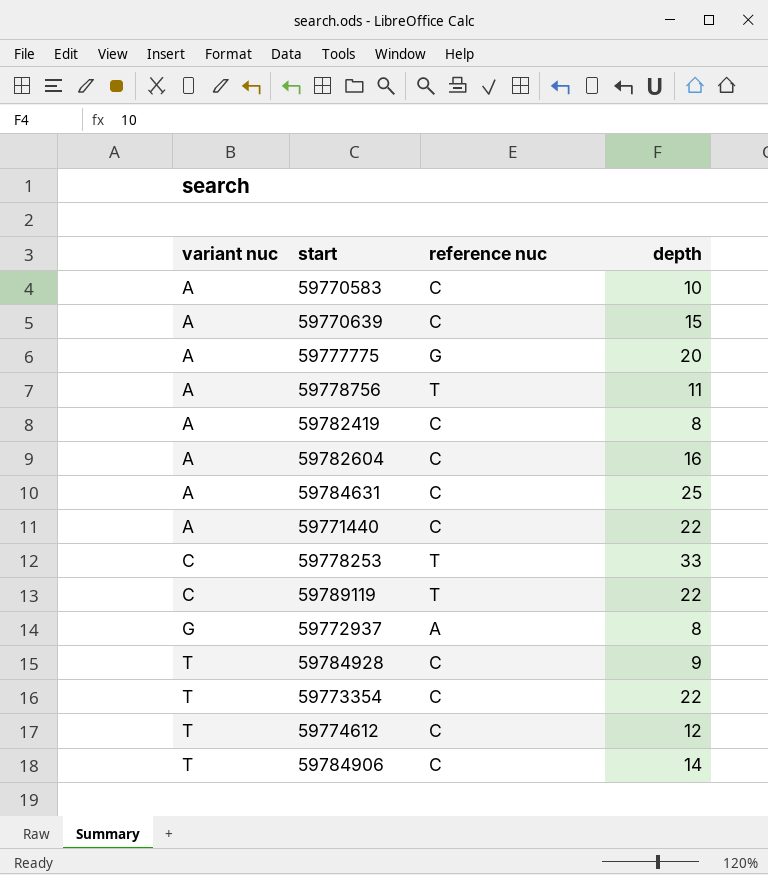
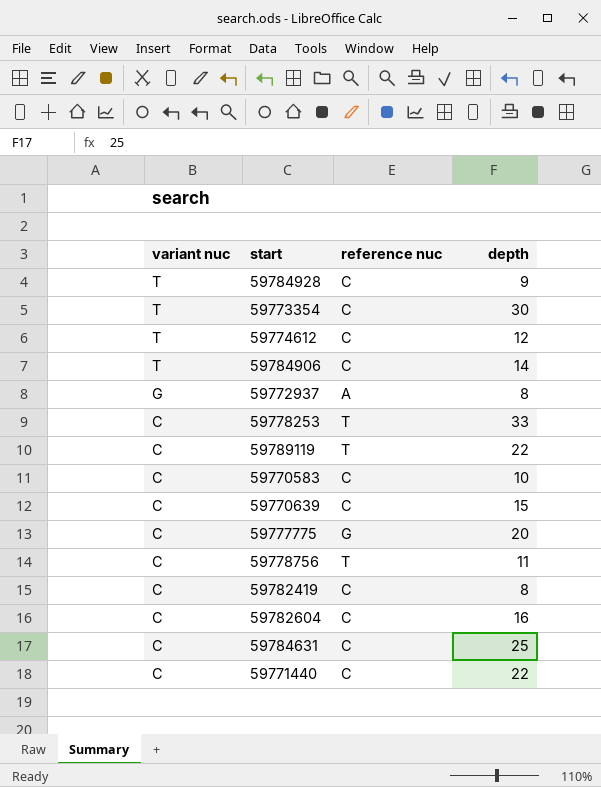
row order: variant nuc ascending -> variant nuc descending
59773354 | depth: 22 -> 30
59770583 | variant nuc: A -> C
59770639 | variant nuc: A -> C
59777775 | variant nuc: A -> C
59778756 | variant nuc: A -> C
59782419 | variant nuc: A -> C
59782604 | variant nuc: A -> C
59784631 | variant nuc: A -> C
59771440 | variant nuc: A -> C

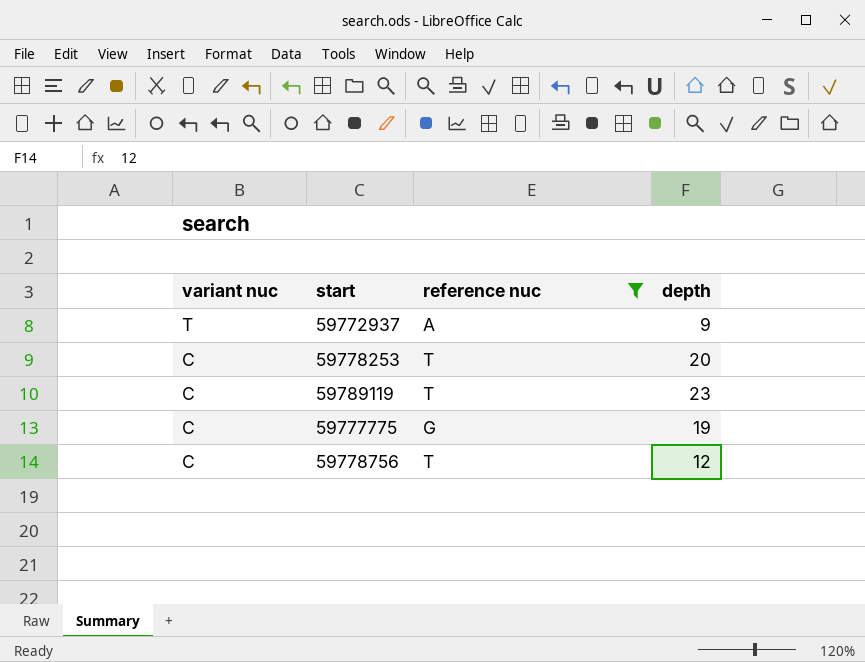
filter: none -> reference nuc != C
59772937 | variant nuc: G -> T
59772937 | depth: 8 -> 9
59778253 | depth: 33 -> 20
59789119 | depth: 22 -> 23
59777775 | depth: 20 -> 19
59778756 | depth: 11 -> 12

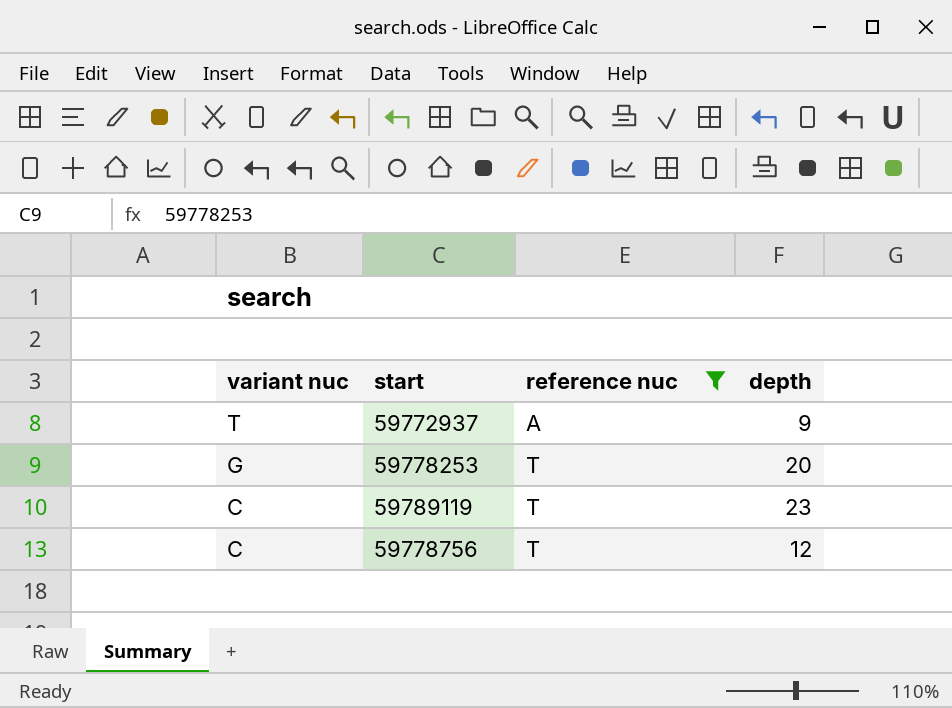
row 59777775: C | G | 19 -> none
59778253 | variant nuc: C -> G

